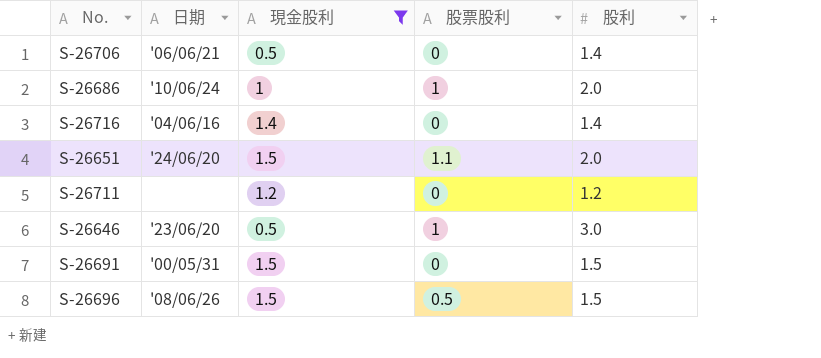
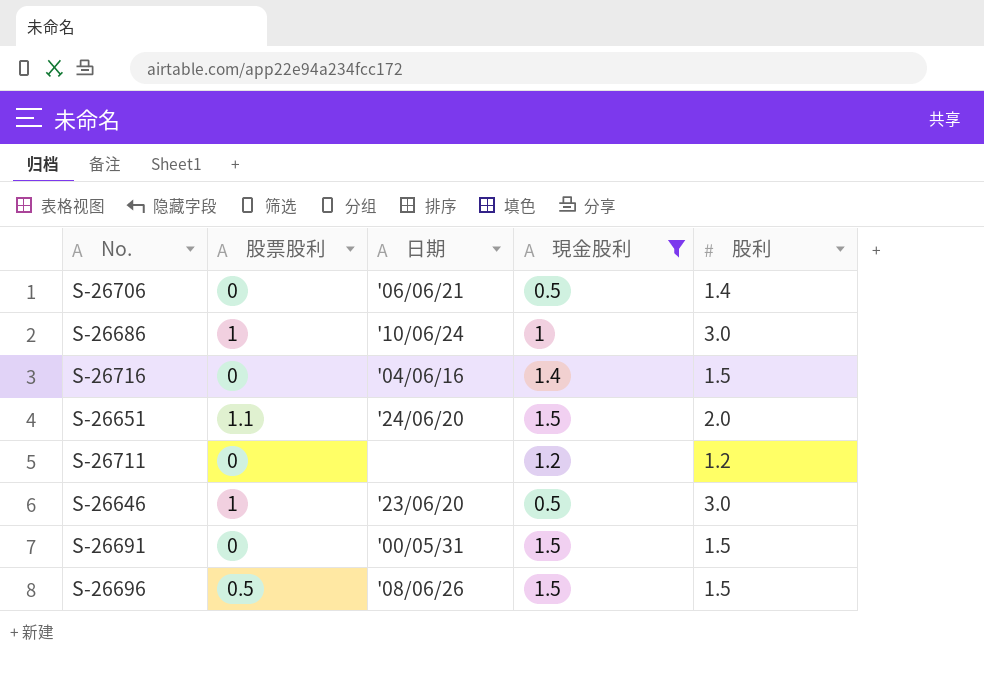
column 股票股利 | position: 4 -> 2
S-26686 | 股利: 2.0 -> 3.0
S-26716 | 股利: 1.4 -> 1.5

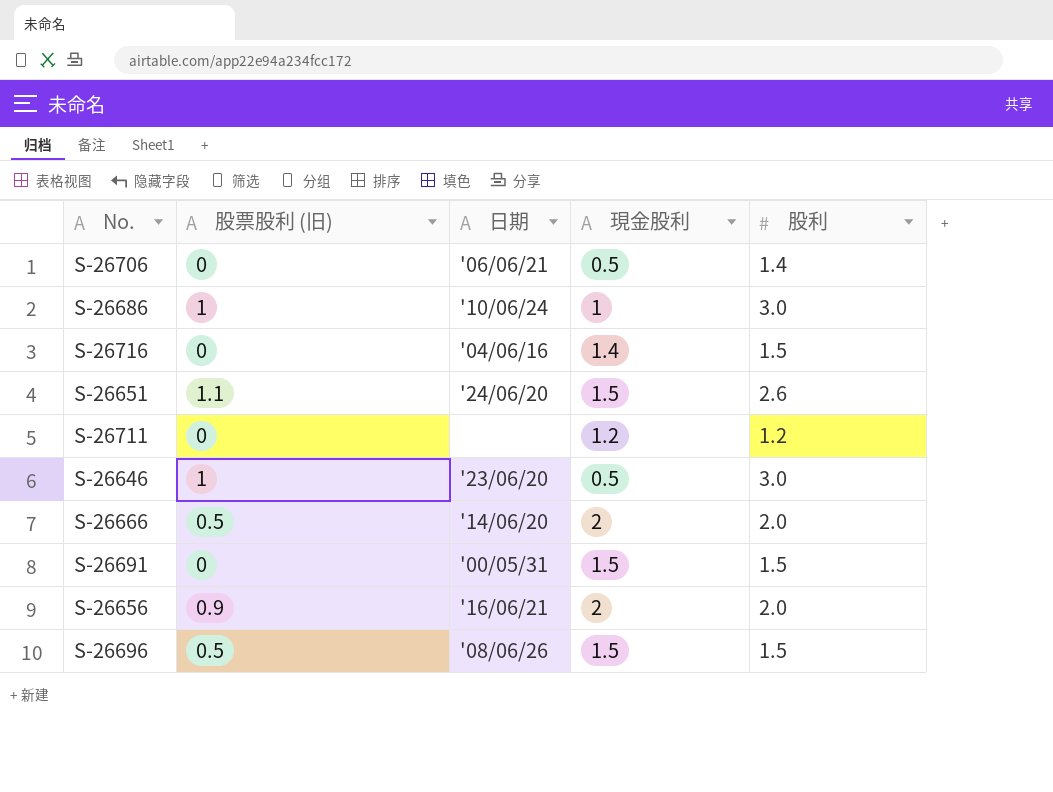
filter: 現金股利 != 2 -> none
column name: 股票股利 -> 股票股利 (旧)
S-26651 | 股利: 2.0 -> 2.6

